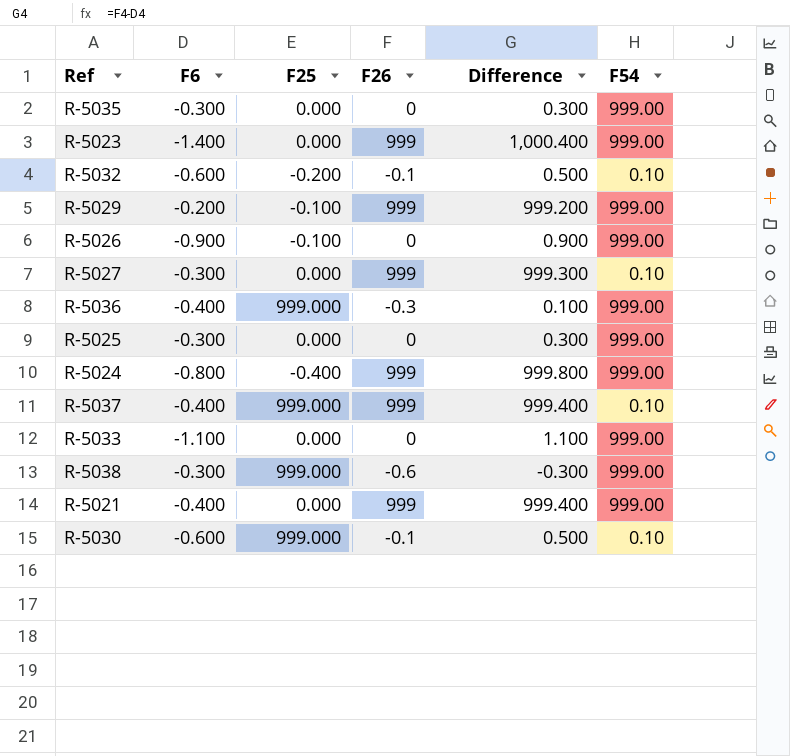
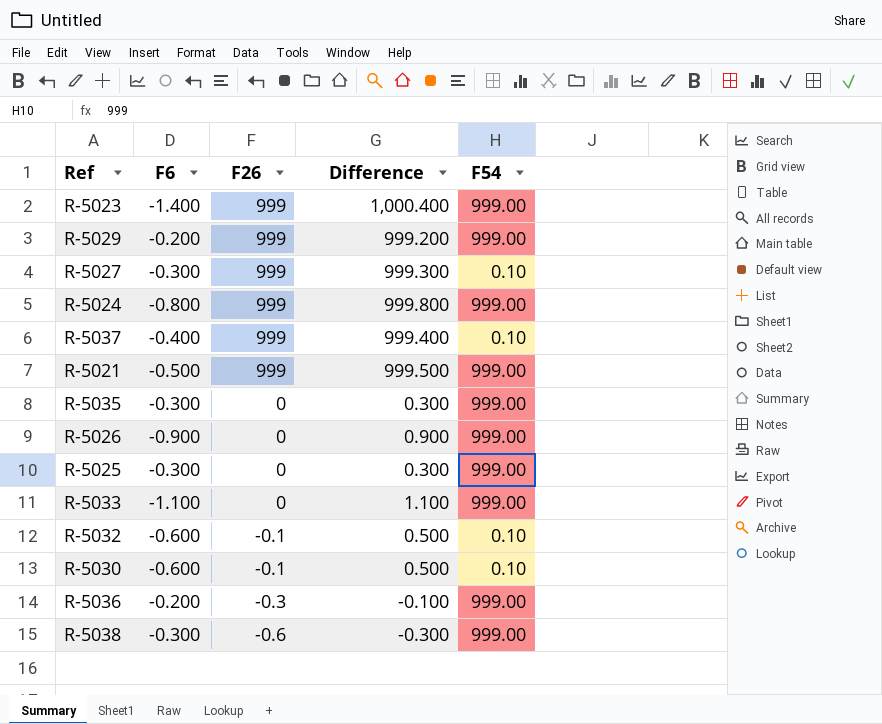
row order: none -> F26 descending
column F25 | position: 3 -> none
R-5021 | F6: -0.400 -> -0.500
R-5021 | Difference: 999.400 -> 999.500
R-5036 | F6: -0.400 -> -0.200
R-5036 | Difference: 0.100 -> -0.100

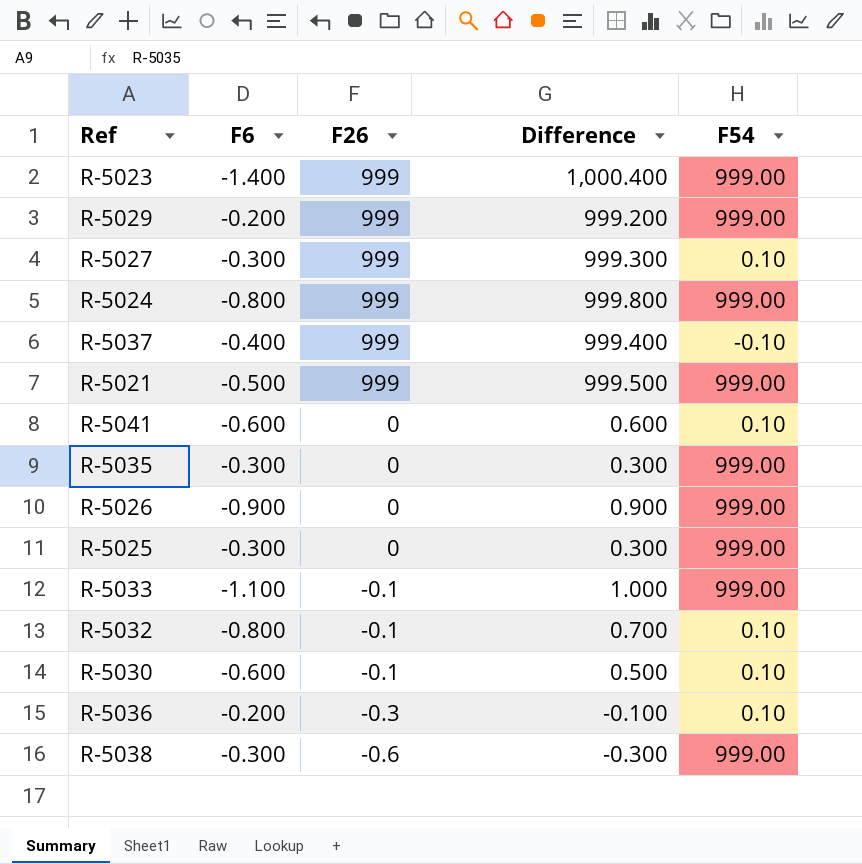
R-5037 | F54: 0.10 -> -0.10
row R-5041: none -> -0.600 | 0 | 0.600 | 0.10
R-5033 | F26: 0 -> -0.1
R-5033 | Difference: 1.100 -> 1.000
R-5032 | F6: -0.600 -> -0.800
R-5032 | Difference: 0.500 -> 0.700
R-5036 | F54: 999.00 -> 0.10

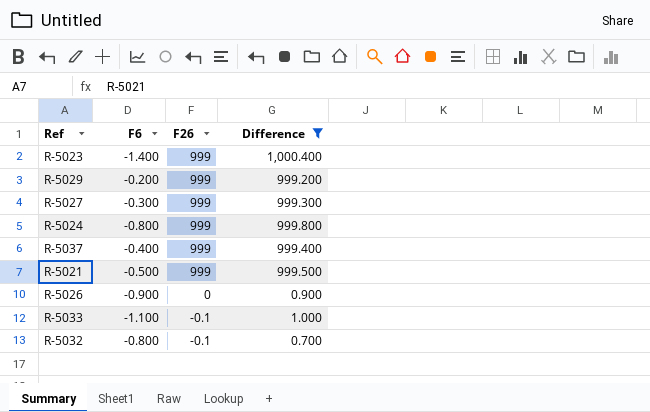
filter: none -> Difference >= 0.700
column F54 | position: 5 -> none

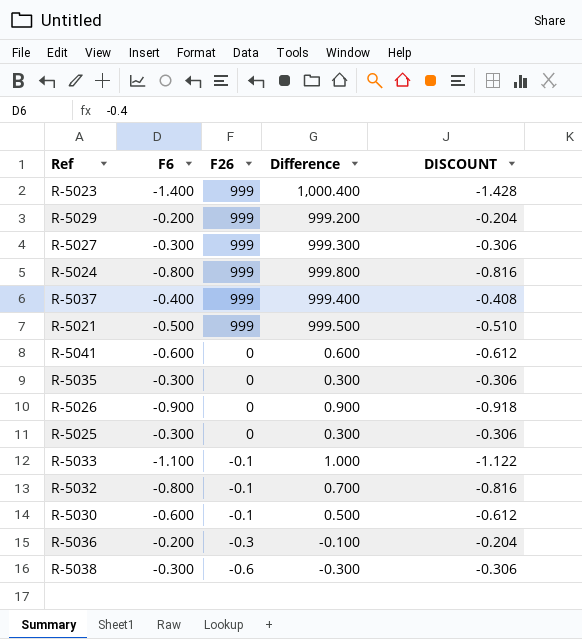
filter: Difference >= 0.700 -> none
column DISCOUNT | formula: none -> [F6] * 1.02

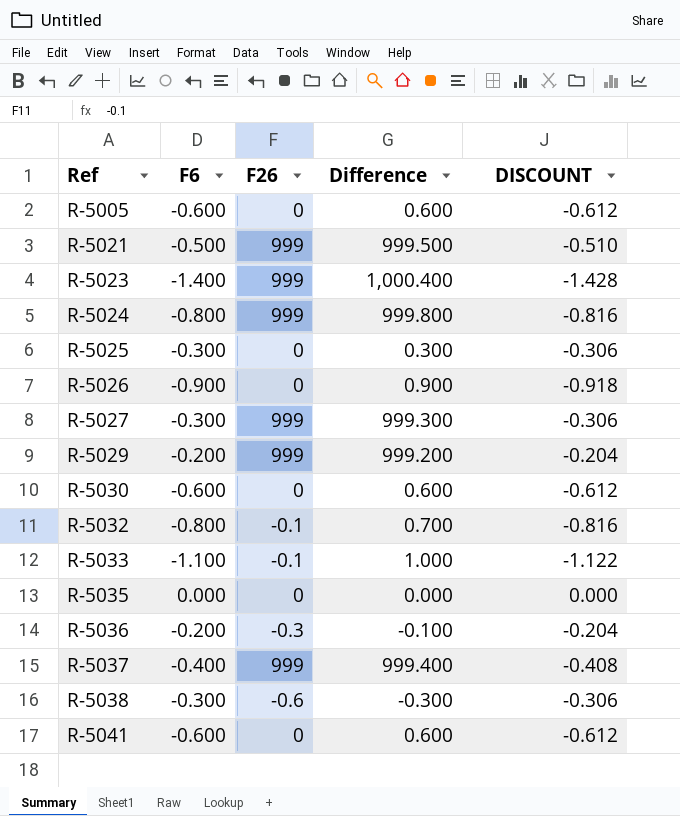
row order: F26 descending -> Ref ascending
row R-5005: none -> -0.600 | 0 | 0.600 | -0.612
R-5030 | F26: -0.1 -> 0
R-5030 | Difference: 0.500 -> 0.600
R-5035 | F6: -0.300 -> 0.000
R-5035 | Difference: 0.300 -> 0.000
R-5035 | DISCOUNT: -0.306 -> 0.000

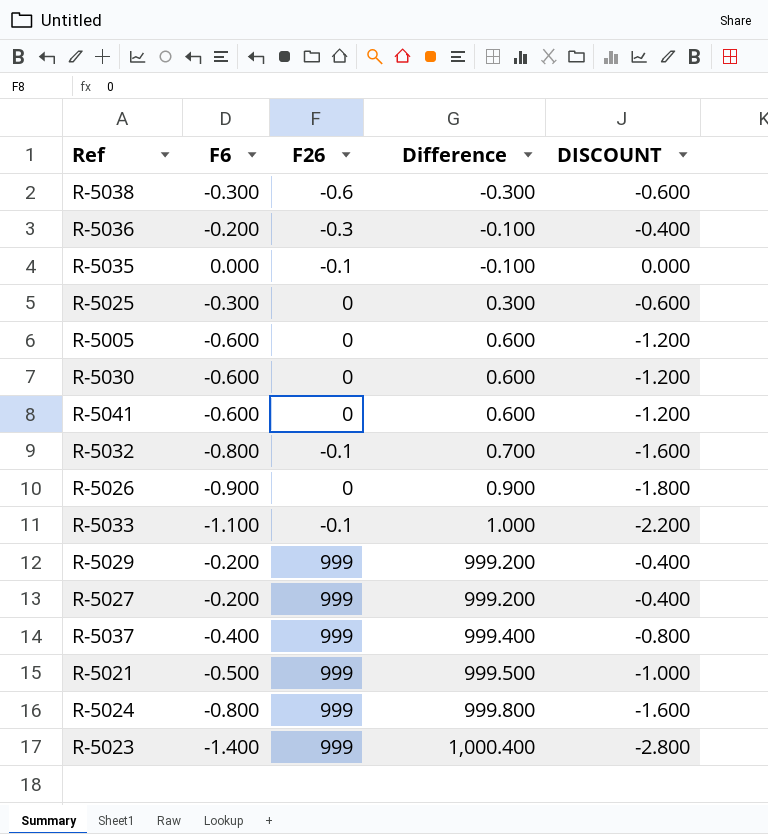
row order: Ref ascending -> Difference ascending
column DISCOUNT | formula: [F6] * 1.02 -> [F6] * 2
R-5035 | F26: 0 -> -0.1
R-5035 | Difference: 0.000 -> -0.100
R-5027 | F6: -0.300 -> -0.200
R-5027 | Difference: 999.300 -> 999.200

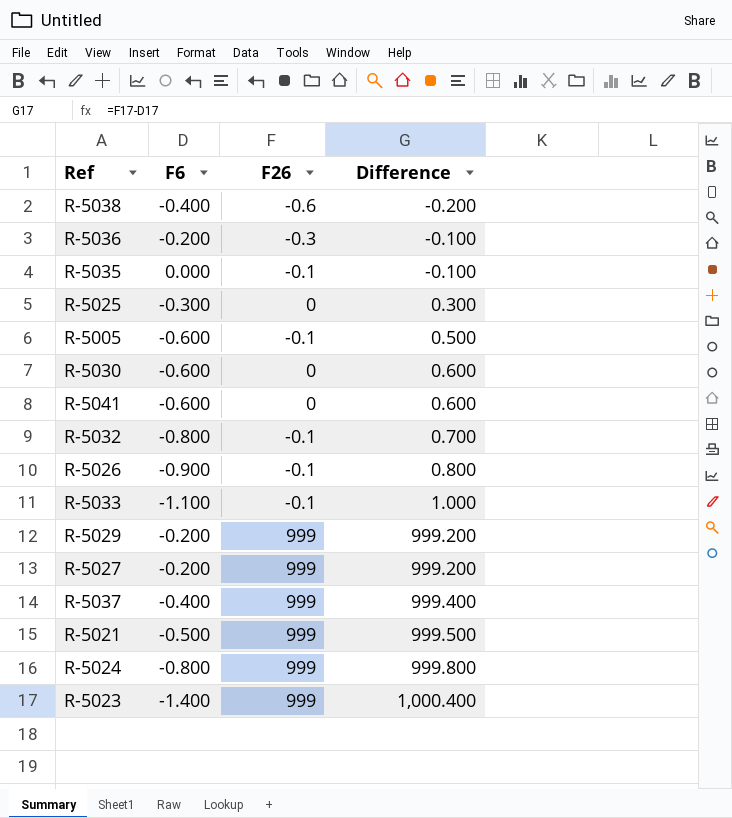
column DISCOUNT | formula: [F6] * 2 -> none
R-5038 | F6: -0.300 -> -0.400
R-5038 | Difference: -0.300 -> -0.200
R-5005 | F26: 0 -> -0.1
R-5005 | Difference: 0.600 -> 0.500
R-5026 | F26: 0 -> -0.1
R-5026 | Difference: 0.900 -> 0.800

